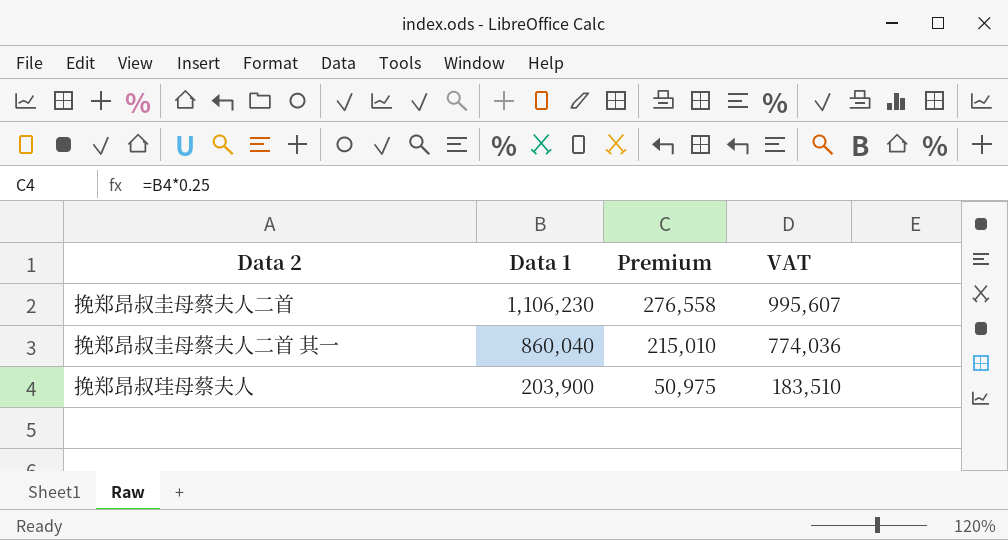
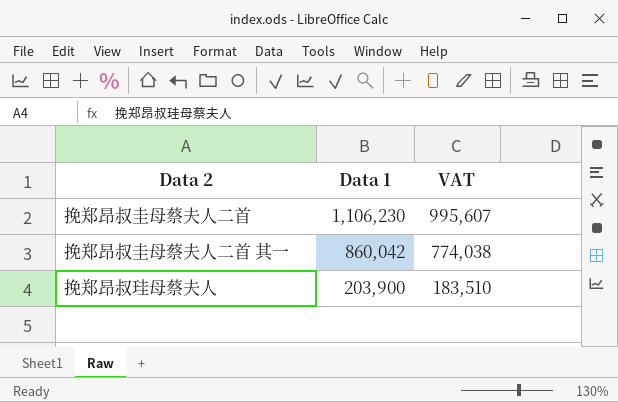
column Premium | formula: [Data 1] * 0.25 -> none
挽郑昂叔圭母蔡夫人二首 其一 | Data 1: 860,040 -> 860,042
挽郑昂叔圭母蔡夫人二首 其一 | VAT: 774,036 -> 774,038

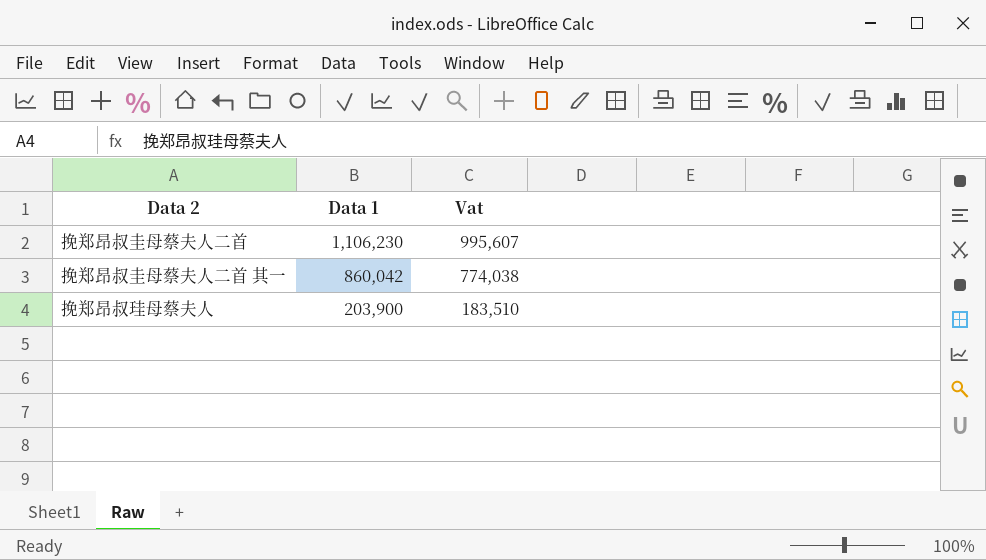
column name: VAT -> Vat

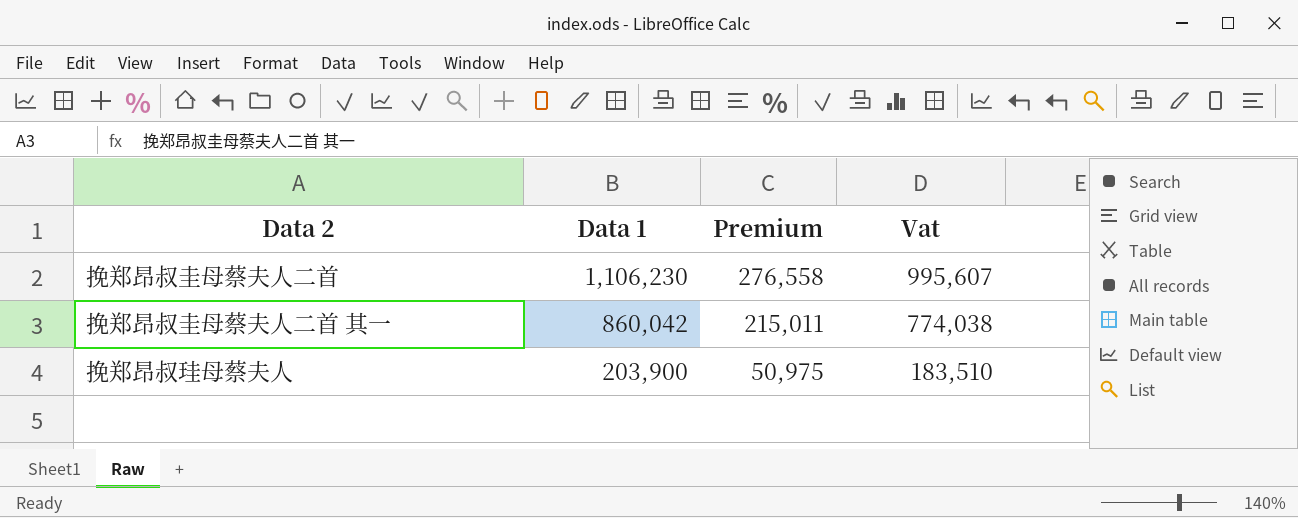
column Premium | formula: none -> [Data 1] * 0.25

